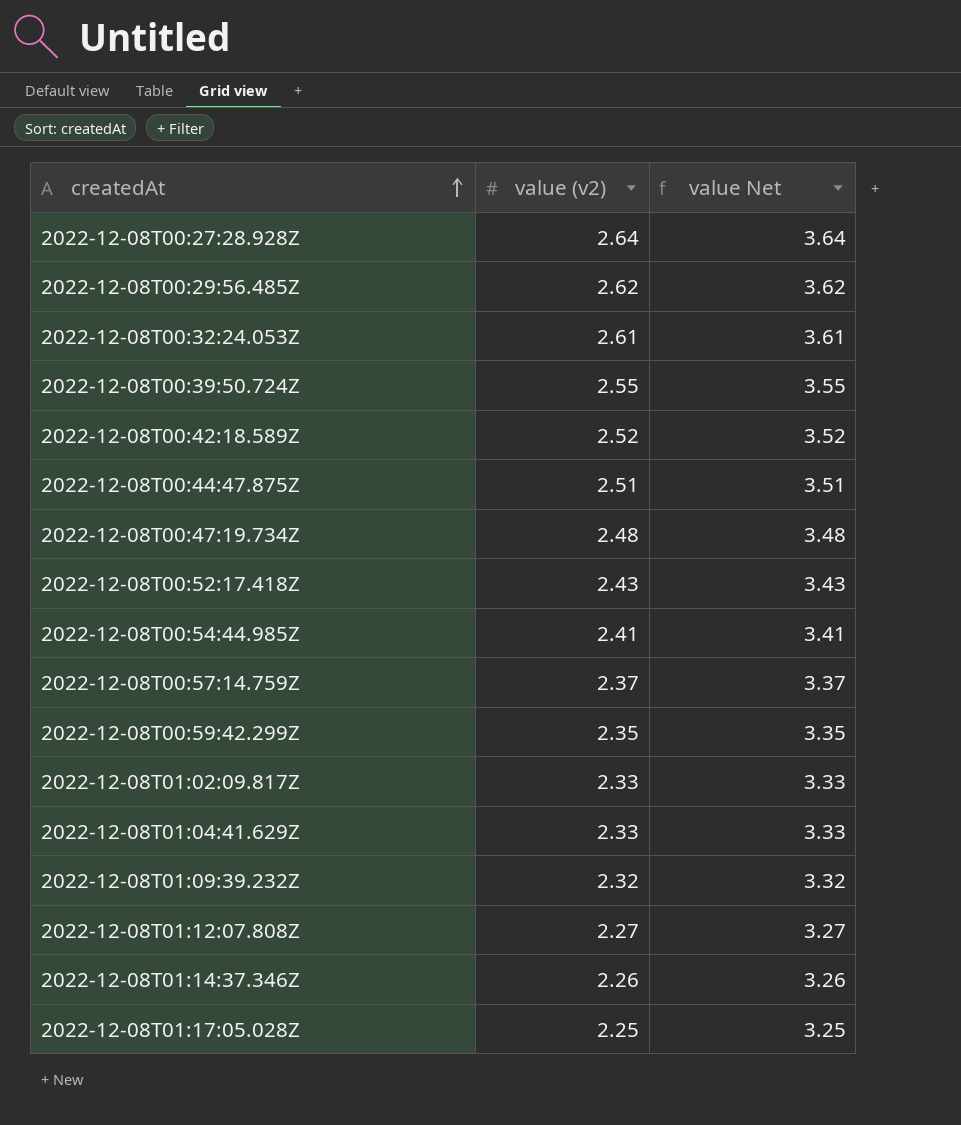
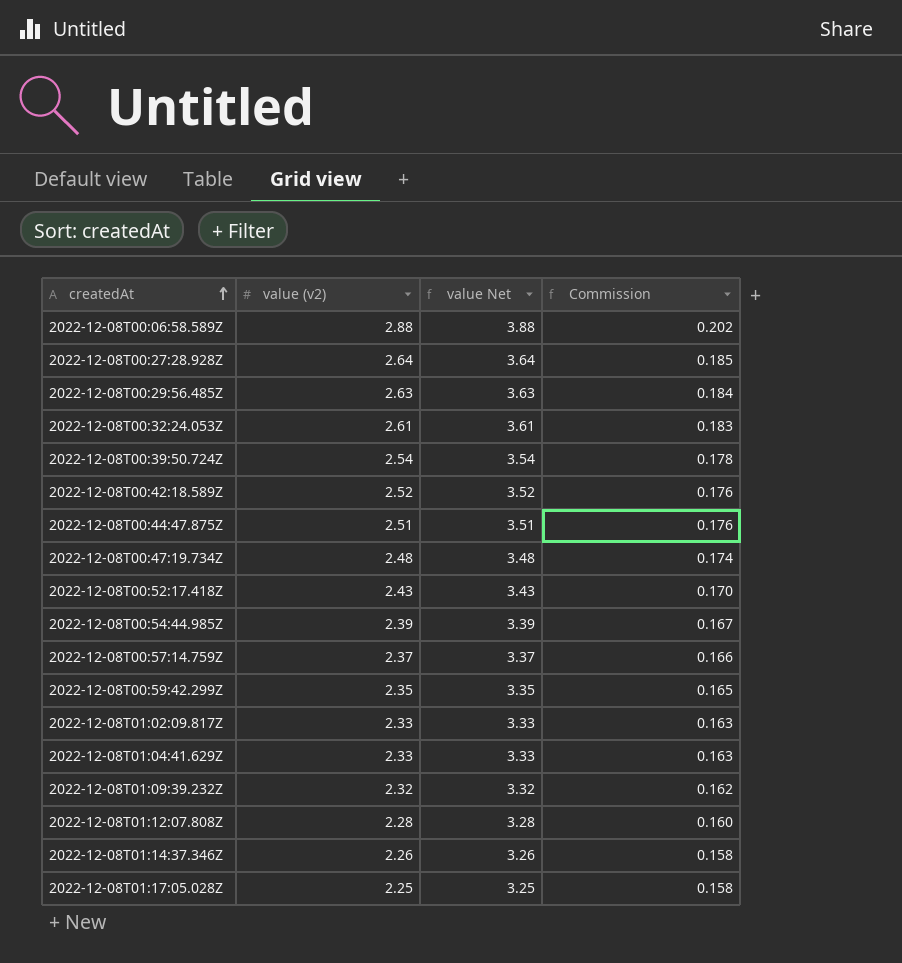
column Commission | formula: none -> [value (v2)] * 0.07
row 2022-12-08T00:06:58.589Z: none -> 2.88 | 3.88 | 0.202
2022-12-08T00:29:56.485Z | value (v2): 2.62 -> 2.63
2022-12-08T00:29:56.485Z | value Net: 3.62 -> 3.63
2022-12-08T00:39:50.724Z | value (v2): 2.55 -> 2.54
2022-12-08T00:39:50.724Z | value Net: 3.55 -> 3.54
2022-12-08T00:54:44.985Z | value (v2): 2.41 -> 2.39
2022-12-08T00:54:44.985Z | value Net: 3.41 -> 3.39
2022-12-08T01:12:07.808Z | value (v2): 2.27 -> 2.28
2022-12-08T01:12:07.808Z | value Net: 3.27 -> 3.28

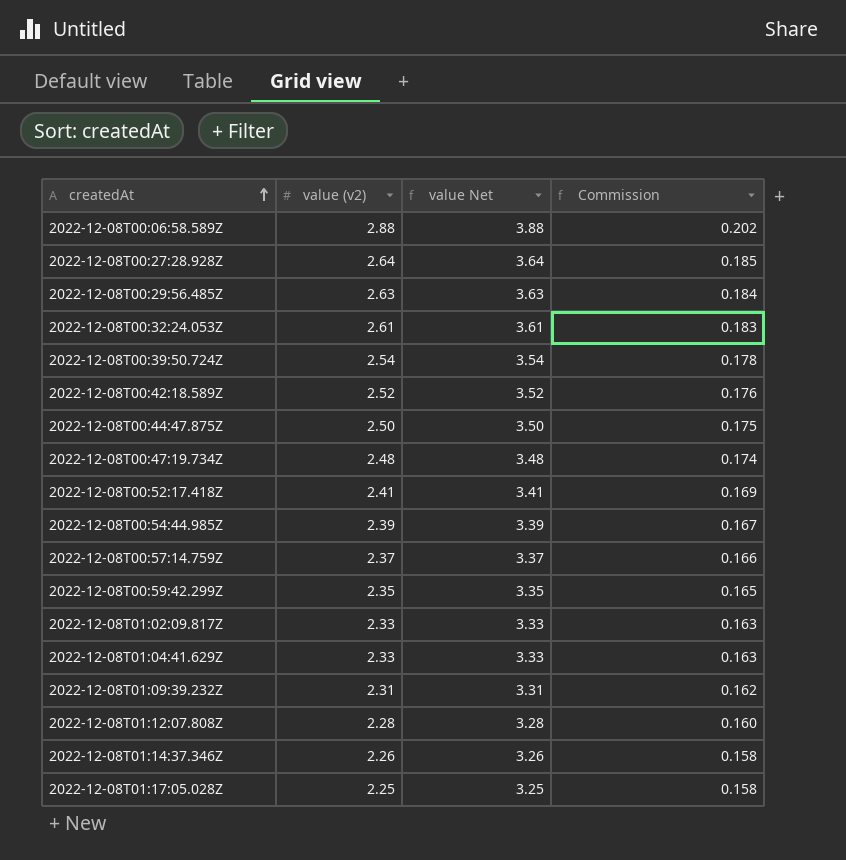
2022-12-08T00:44:47.875Z | value (v2): 2.51 -> 2.50
2022-12-08T00:44:47.875Z | value Net: 3.51 -> 3.50
2022-12-08T00:44:47.875Z | Commission: 0.176 -> 0.175
2022-12-08T00:52:17.418Z | value (v2): 2.43 -> 2.41
2022-12-08T00:52:17.418Z | value Net: 3.43 -> 3.41
2022-12-08T00:52:17.418Z | Commission: 0.170 -> 0.169
2022-12-08T01:09:39.232Z | value (v2): 2.32 -> 2.31
2022-12-08T01:09:39.232Z | value Net: 3.32 -> 3.31

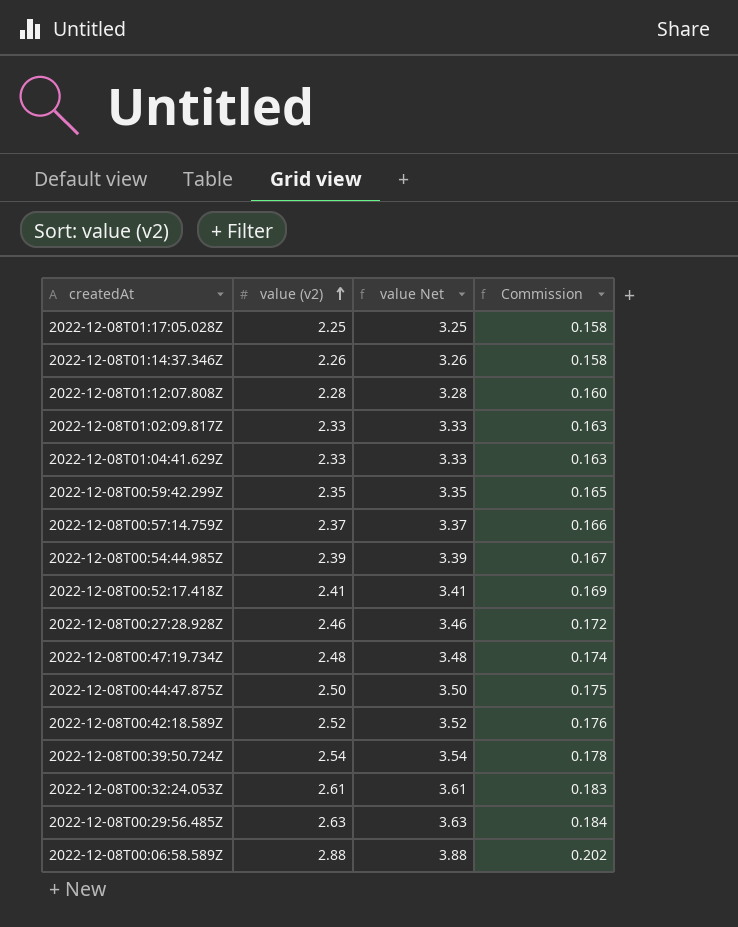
row order: createdAt ascending -> value (v2) ascending
row 2022-12-08T01:09:39.232Z: 2.31 | 3.31 | 0.162 -> none
2022-12-08T00:27:28.928Z | value (v2): 2.64 -> 2.46
2022-12-08T00:27:28.928Z | value Net: 3.64 -> 3.46
2022-12-08T00:27:28.928Z | Commission: 0.185 -> 0.172

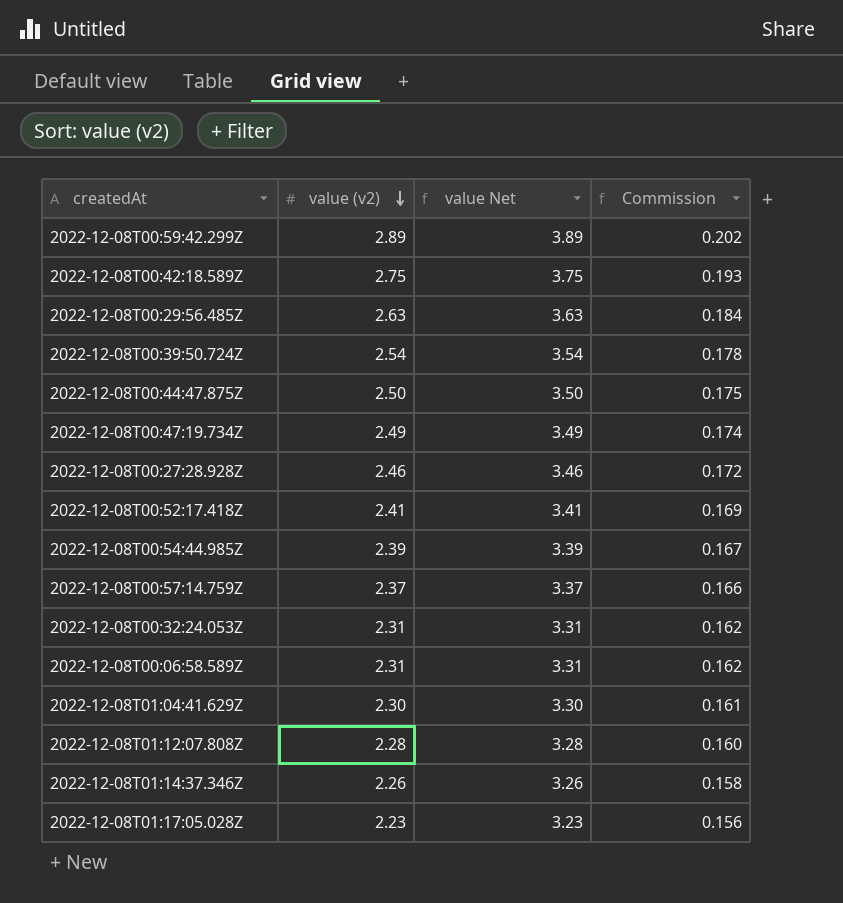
row order: value (v2) ascending -> value (v2) descending
row 2022-12-08T01:02:09.817Z: 2.33 | 3.33 | 0.163 -> none
2022-12-08T00:59:42.299Z | value (v2): 2.35 -> 2.89
2022-12-08T00:59:42.299Z | value Net: 3.35 -> 3.89
2022-12-08T00:59:42.299Z | Commission: 0.165 -> 0.202
2022-12-08T00:42:18.589Z | value (v2): 2.52 -> 2.75
2022-12-08T00:42:18.589Z | value Net: 3.52 -> 3.75
2022-12-08T00:42:18.589Z | Commission: 0.176 -> 0.193
2022-12-08T00:47:19.734Z | value (v2): 2.48 -> 2.49
2022-12-08T00:47:19.734Z | value Net: 3.48 -> 3.49
2022-12-08T00:32:24.053Z | value (v2): 2.61 -> 2.31
2022-12-08T00:32:24.053Z | value Net: 3.61 -> 3.31
2022-12-08T00:32:24.053Z | Commission: 0.183 -> 0.162
2022-12-08T00:06:58.589Z | value (v2): 2.88 -> 2.31
2022-12-08T00:06:58.589Z | value Net: 3.88 -> 3.31
2022-12-08T00:06:58.589Z | Commission: 0.202 -> 0.162
2022-12-08T01:04:41.629Z | value (v2): 2.33 -> 2.30
2022-12-08T01:04:41.629Z | value Net: 3.33 -> 3.30
2022-12-08T01:04:41.629Z | Commission: 0.163 -> 0.161
2022-12-08T01:17:05.028Z | value (v2): 2.25 -> 2.23
2022-12-08T01:17:05.028Z | value Net: 3.25 -> 3.23
2022-12-08T01:17:05.028Z | Commission: 0.158 -> 0.156

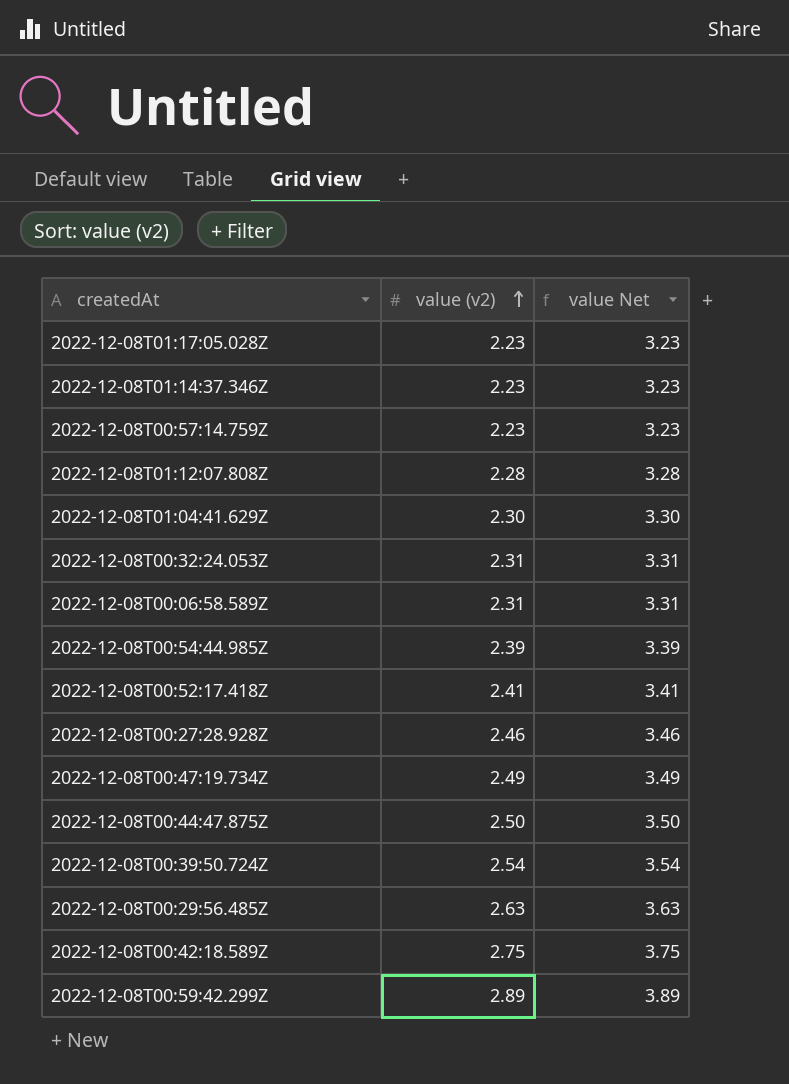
row order: value (v2) descending -> value (v2) ascending
column Commission | formula: [value (v2)] * 0.07 -> none
2022-12-08T01:14:37.346Z | value (v2): 2.26 -> 2.23
2022-12-08T01:14:37.346Z | value Net: 3.26 -> 3.23
2022-12-08T00:57:14.759Z | value (v2): 2.37 -> 2.23
2022-12-08T00:57:14.759Z | value Net: 3.37 -> 3.23

